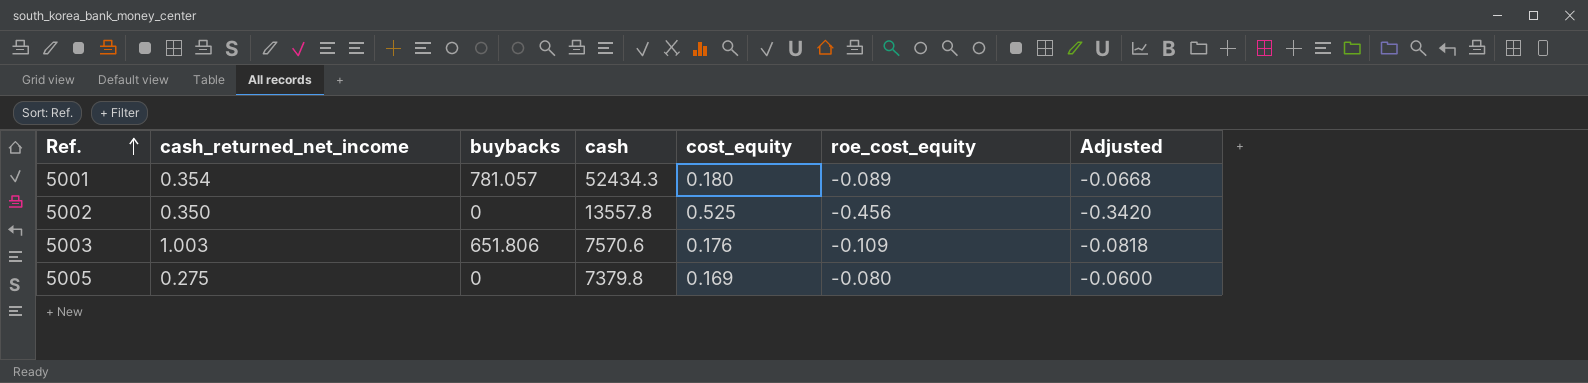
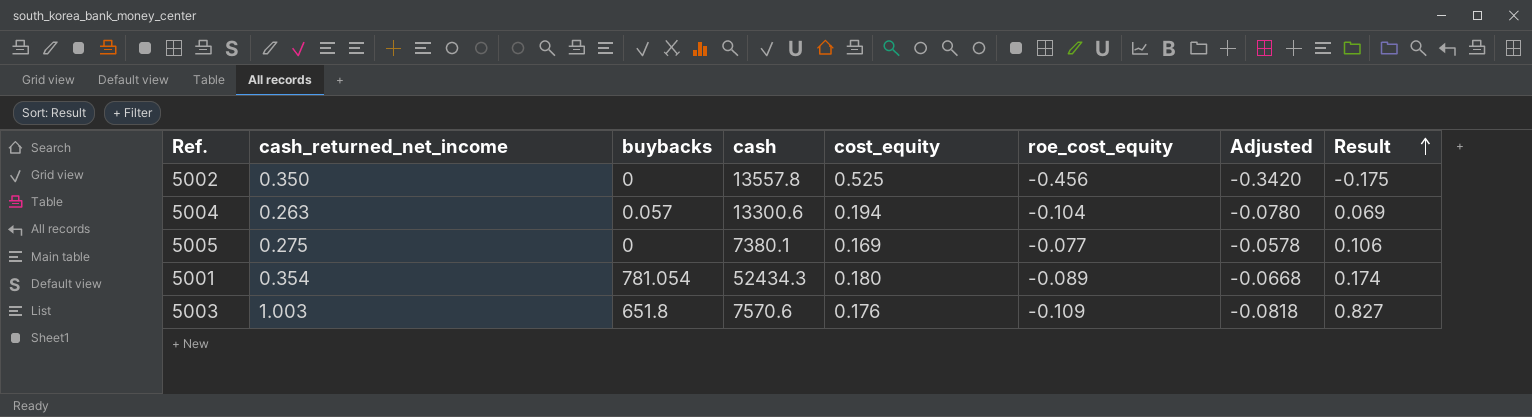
row order: Ref. ascending -> Result ascending
column Result | formula: none -> [cash_returned_net_income] - [cost_equity]
row 5004: none -> 0.263 | 0.057 | 13300.6 | 0.194 | -0.104 | -0.0780 | 0.069
5005 | cash: 7379.8 -> 7380.1
5005 | roe_cost_equity: -0.080 -> -0.077
5005 | Adjusted: -0.0600 -> -0.0578
5001 | buybacks: 781.057 -> 781.054
5003 | buybacks: 651.806 -> 651.8

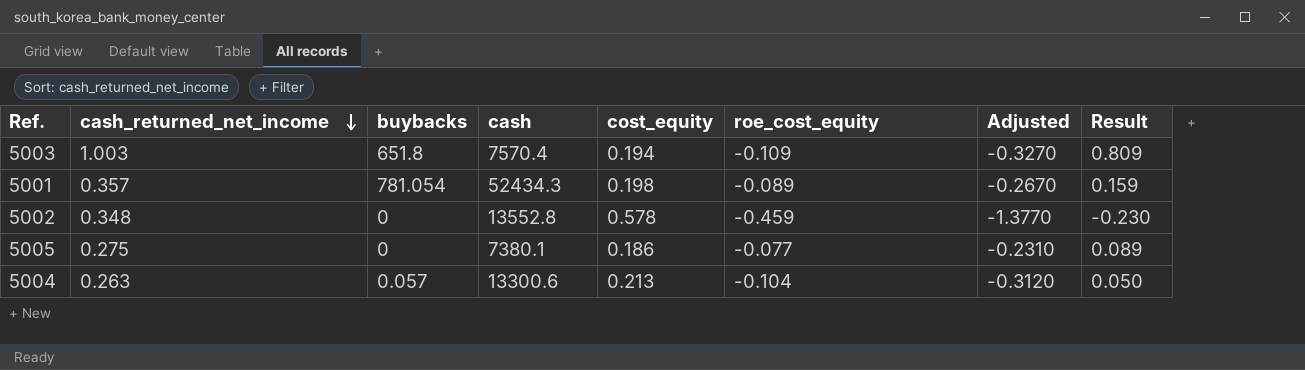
row order: Result ascending -> cash_returned_net_income descending
column Adjusted | formula: [roe_cost_equity] * 0.75 -> [roe_cost_equity] * 3
5003 | cash: 7570.6 -> 7570.4
5003 | cost_equity: 0.176 -> 0.194
5003 | Result: 0.827 -> 0.809
5001 | cash_returned_net_income: 0.354 -> 0.357
5001 | cost_equity: 0.180 -> 0.198
5001 | Result: 0.174 -> 0.159
5002 | cash_returned_net_income: 0.350 -> 0.348
5002 | cash: 13557.8 -> 13552.8
5002 | cost_equity: 0.525 -> 0.578
5002 | roe_cost_equity: -0.456 -> -0.459
5002 | Result: -0.175 -> -0.230
5005 | cost_equity: 0.169 -> 0.186
5005 | Result: 0.106 -> 0.089
5004 | cost_equity: 0.194 -> 0.213
5004 | Result: 0.069 -> 0.050

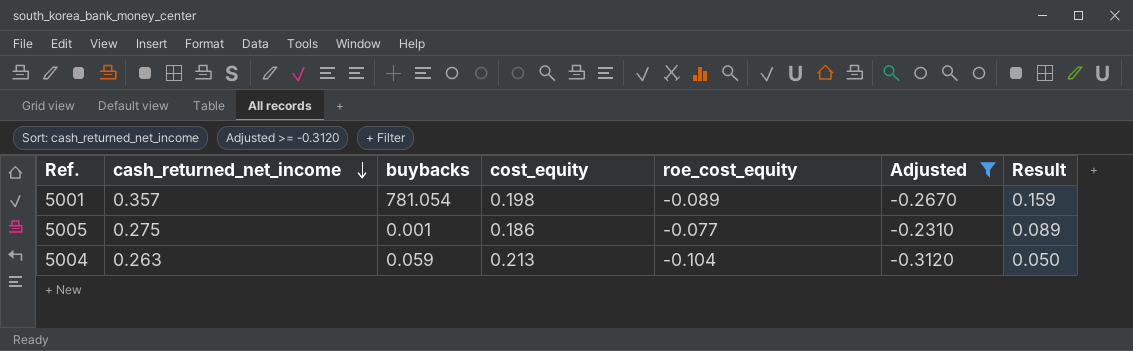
filter: none -> Adjusted >= -0.3120
column cash | position: 4 -> none
5005 | buybacks: 0 -> 0.001
5004 | buybacks: 0.057 -> 0.059

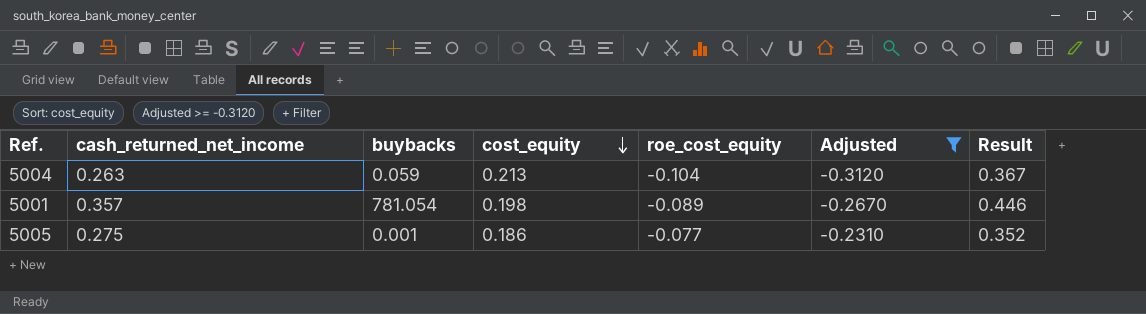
row order: cash_returned_net_income descending -> cost_equity descending
column Result | formula: [cash_returned_net_income] - [cost_equity] -> [cash_returned_net_income] - [roe_cost_equity]

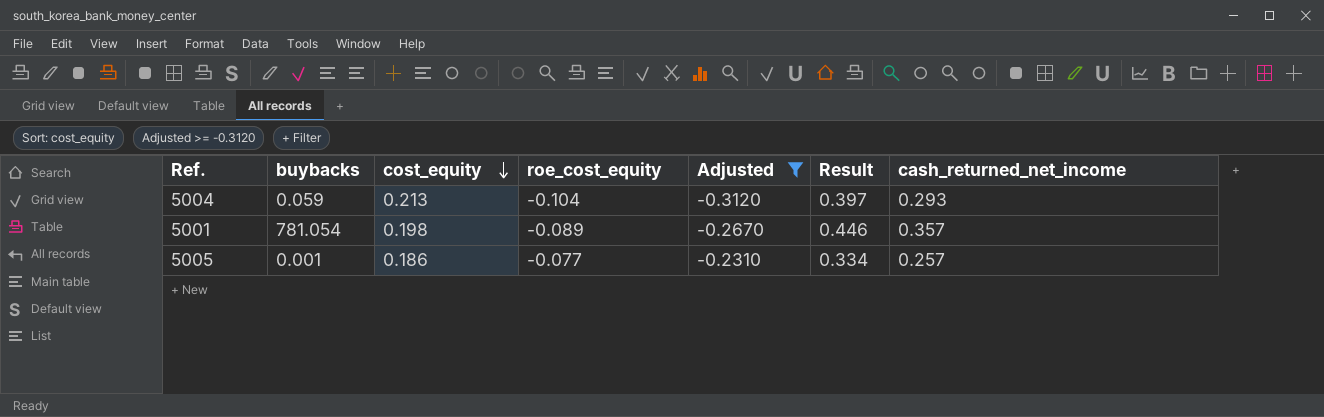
column cash_returned_net_income | position: 2 -> 7
5004 | Result: 0.367 -> 0.397
5004 | cash_returned_net_income: 0.263 -> 0.293
5005 | Result: 0.352 -> 0.334
5005 | cash_returned_net_income: 0.275 -> 0.257

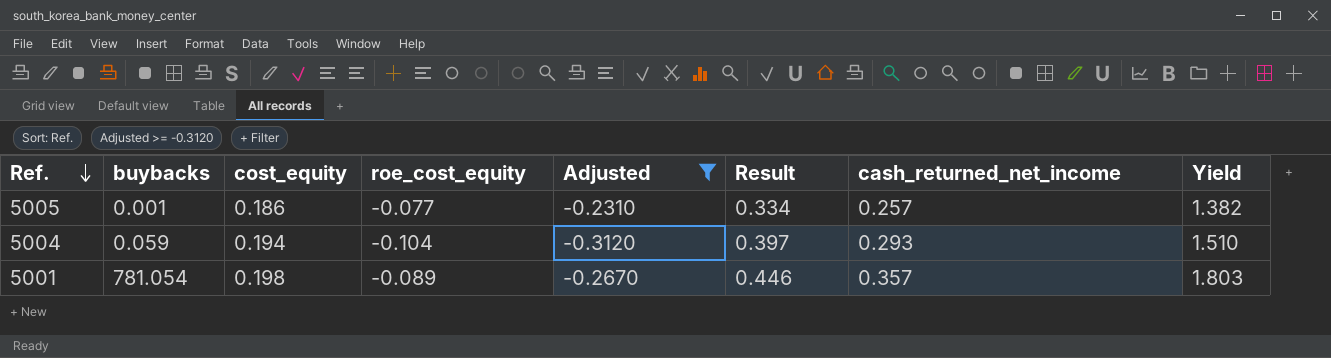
row order: cost_equity descending -> Ref. descending
column Yield | formula: none -> [cash_returned_net_income] / [cost_equity]
5004 | cost_equity: 0.213 -> 0.194

